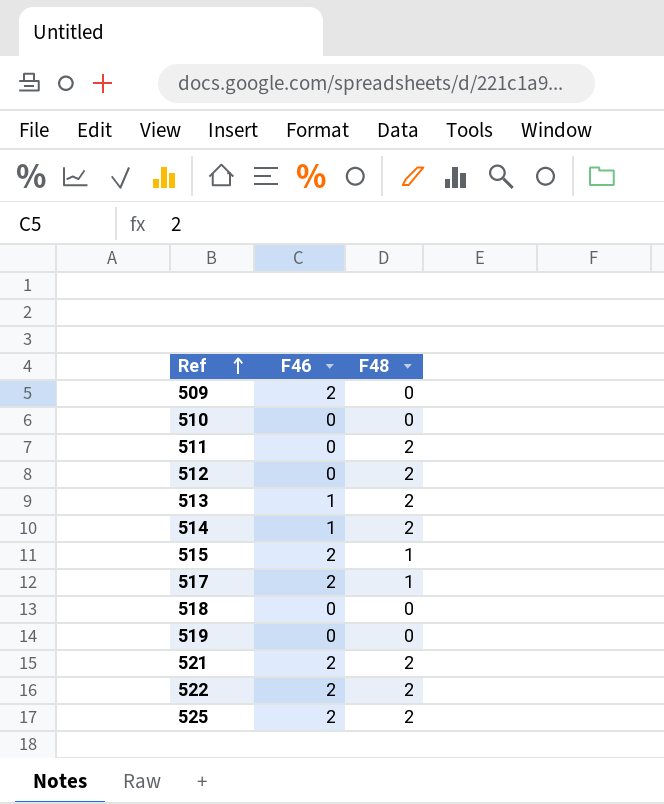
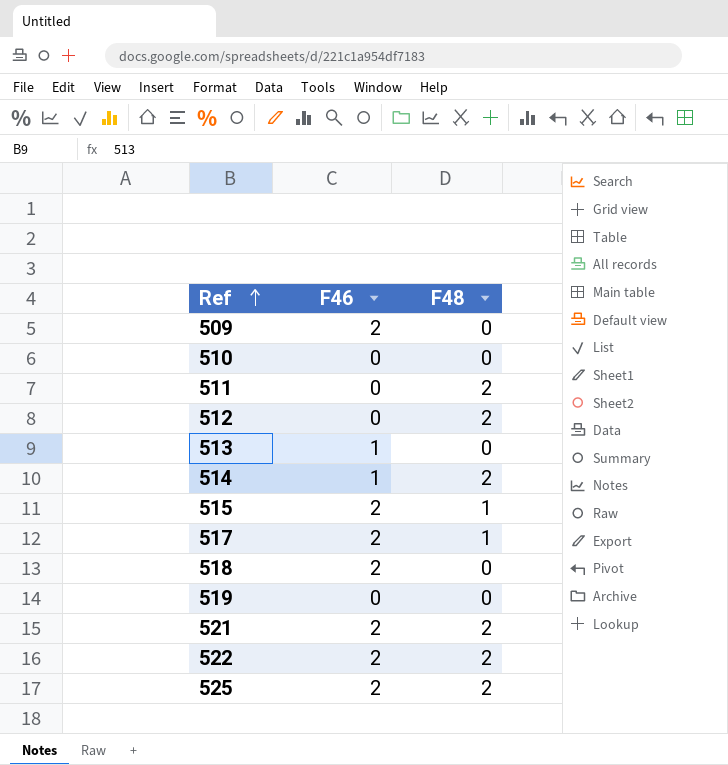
513 | F48: 2 -> 0
518 | F46: 0 -> 2

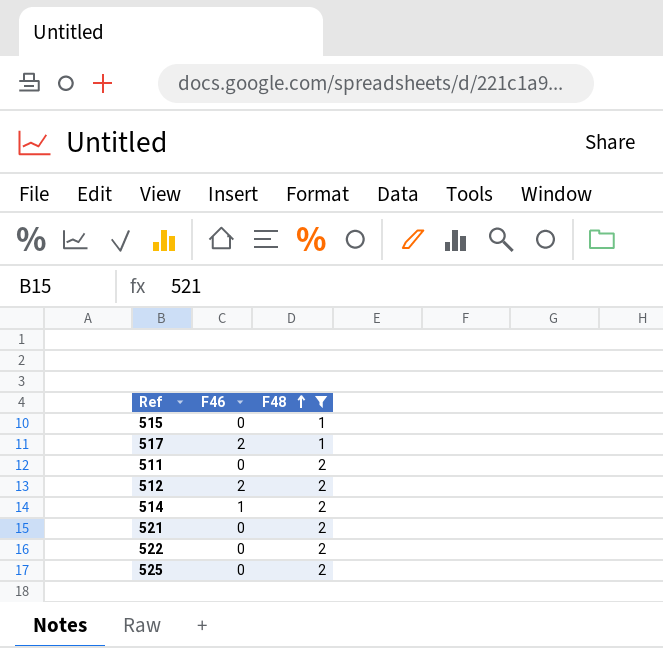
filter: none -> F48 != 0
row order: Ref ascending -> F48 ascending
515 | F46: 2 -> 0
512 | F46: 0 -> 2
521 | F46: 2 -> 0
522 | F46: 2 -> 0
525 | F46: 2 -> 0

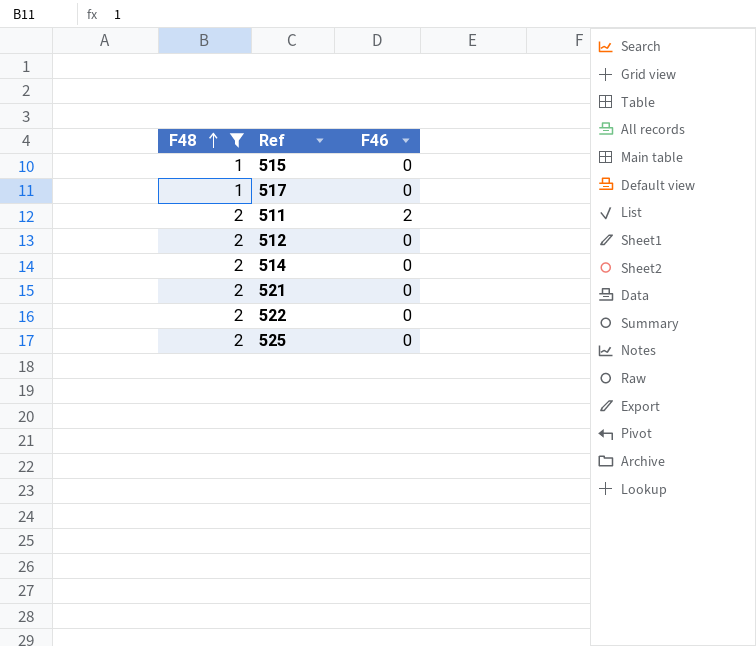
column F48 | position: 3 -> 1
517 | F46: 2 -> 0
511 | F46: 0 -> 2
512 | F46: 2 -> 0
514 | F46: 1 -> 0

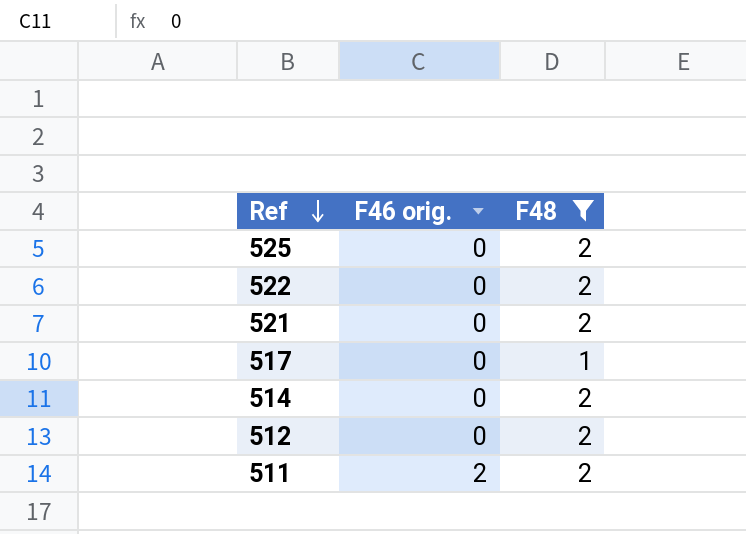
row order: F48 ascending -> Ref descending
column name: F46 -> F46 orig.
column F48 | position: 1 -> 3
row 515: 1 | 0 -> none

